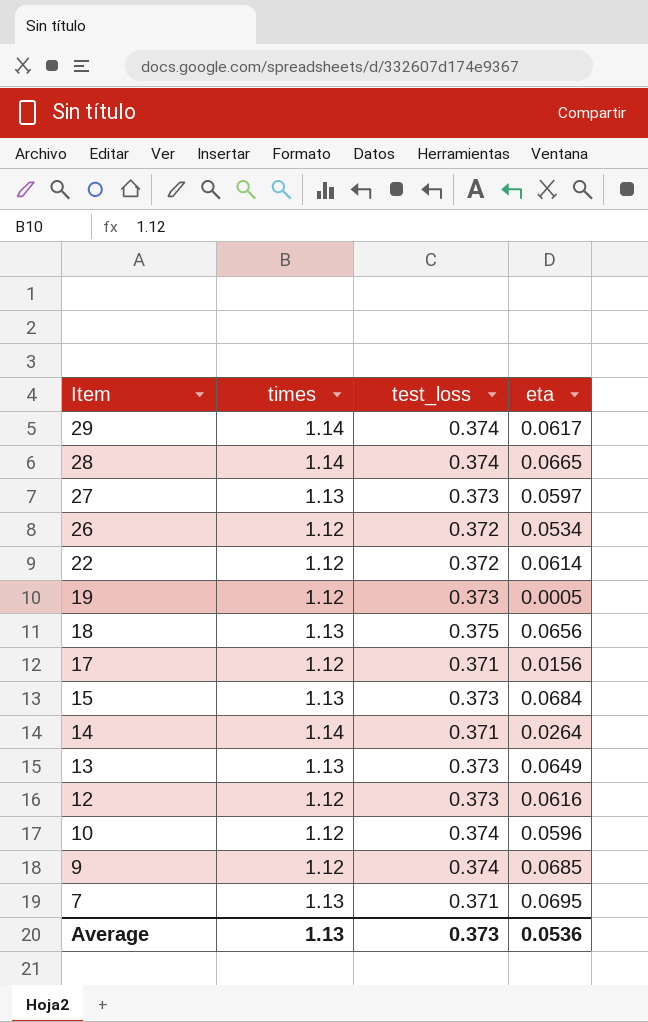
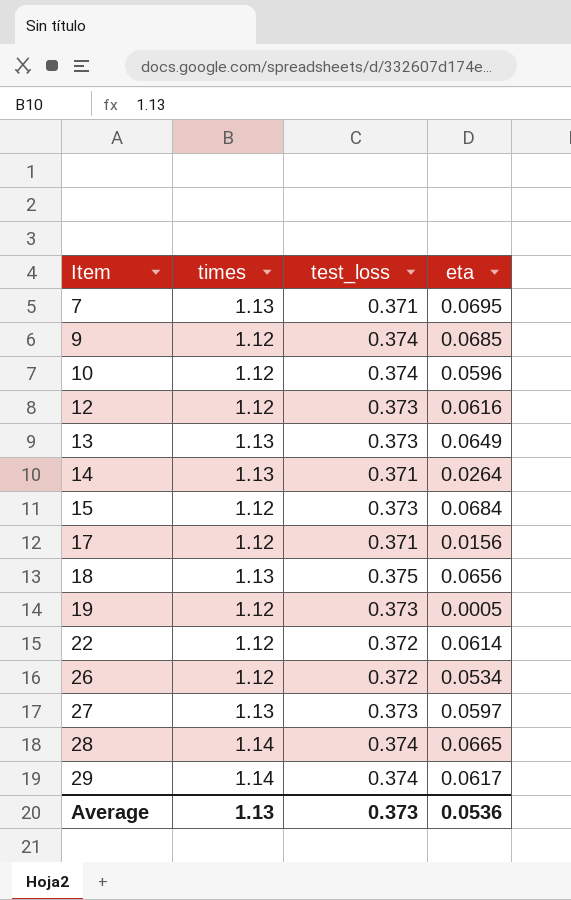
row order: Item descending -> Item ascending
14 | times: 1.14 -> 1.13
15 | times: 1.13 -> 1.12

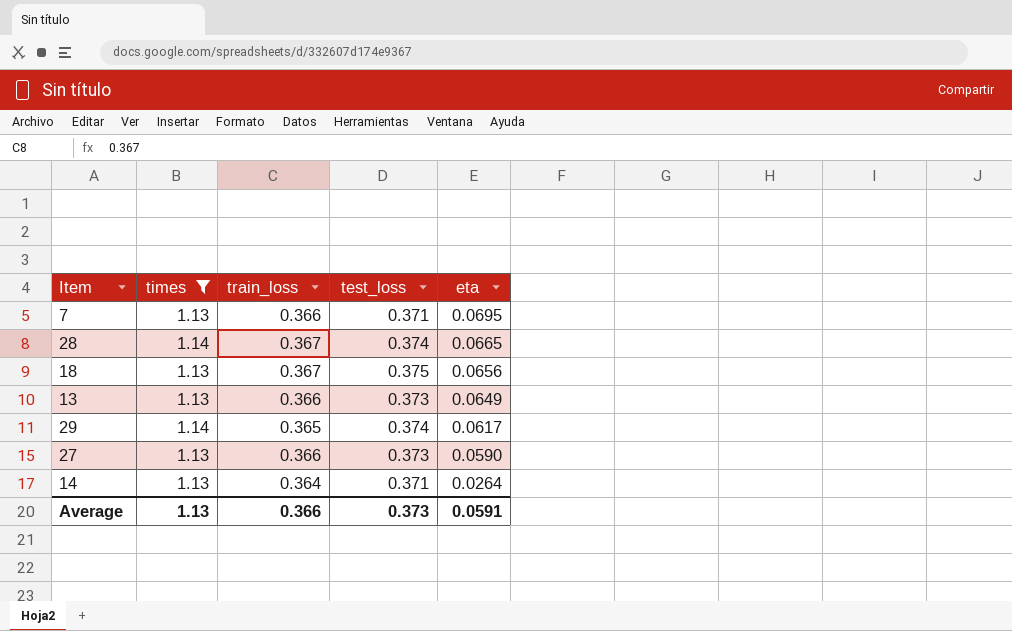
filter: none -> times != 1.12
row order: Item ascending -> eta descending
column train_loss | position: none -> 3
27 | eta: 0.0597 -> 0.0590
Average | eta: 0.0536 -> 0.0591

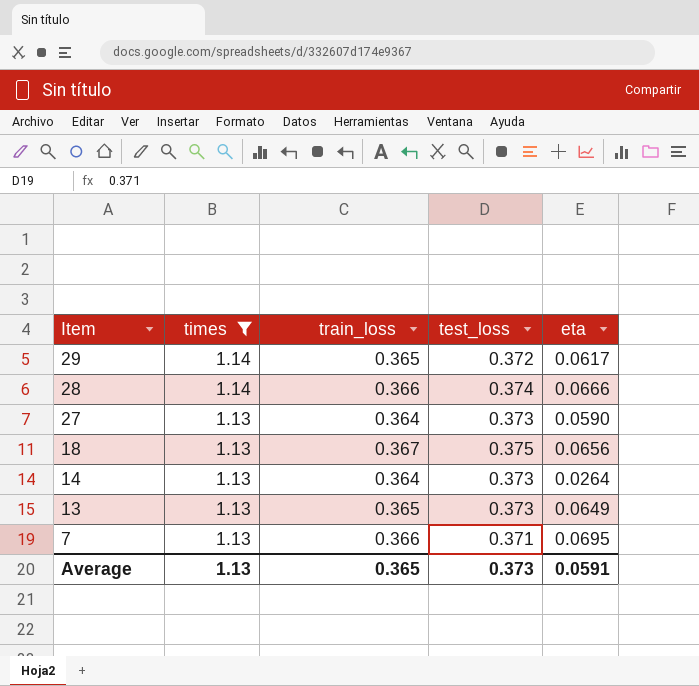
row order: eta descending -> Item descending
29 | test_loss: 0.374 -> 0.372
28 | train_loss: 0.367 -> 0.366
28 | eta: 0.0665 -> 0.0666
27 | train_loss: 0.366 -> 0.364
14 | test_loss: 0.371 -> 0.373
13 | train_loss: 0.366 -> 0.365
Average | train_loss: 0.366 -> 0.365

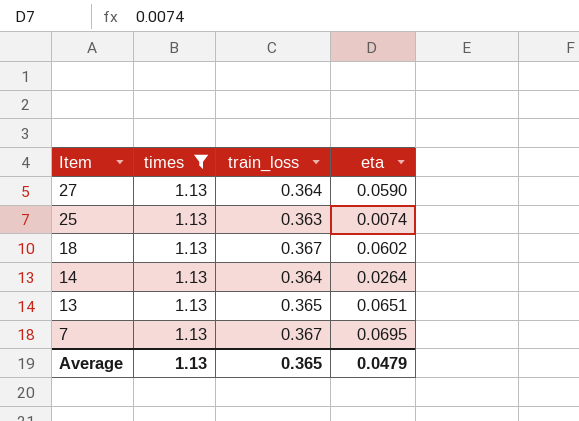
column test_loss | position: 4 -> none
row 29: 1.14 | 0.365 | 0.372 | 0.0617 -> none
row 28: 1.14 | 0.366 | 0.374 | 0.0666 -> none
row 25: none -> 1.13 | 0.363 | 0.0074
18 | eta: 0.0656 -> 0.0602
13 | eta: 0.0649 -> 0.0651
7 | train_loss: 0.366 -> 0.367
Average | eta: 0.0591 -> 0.0479

